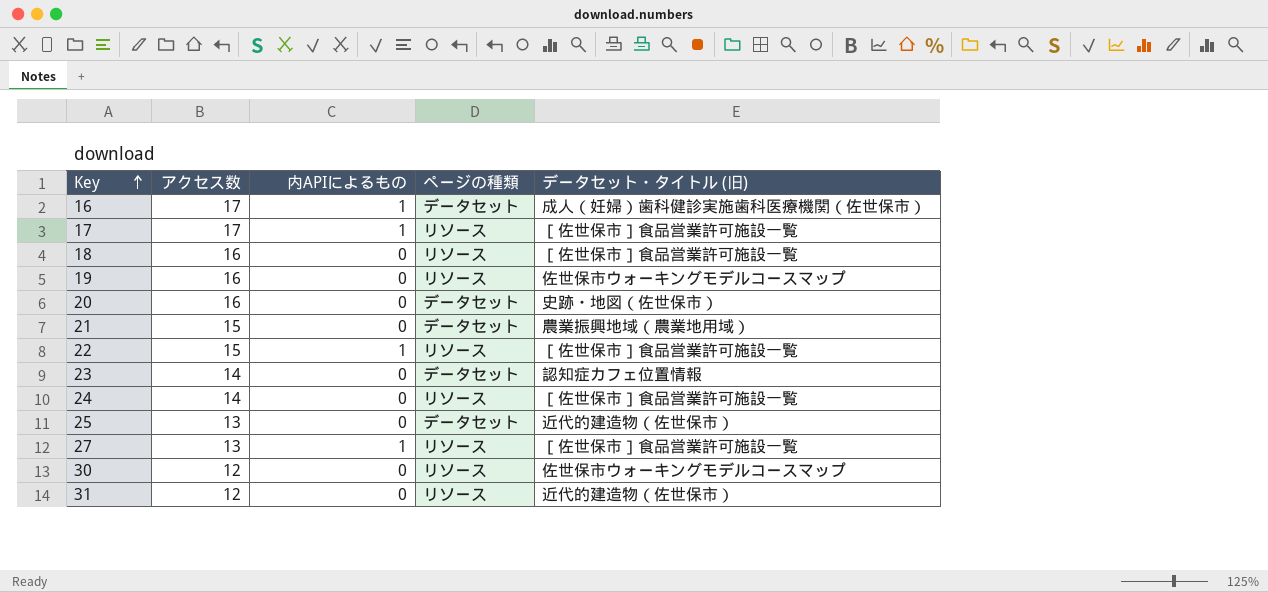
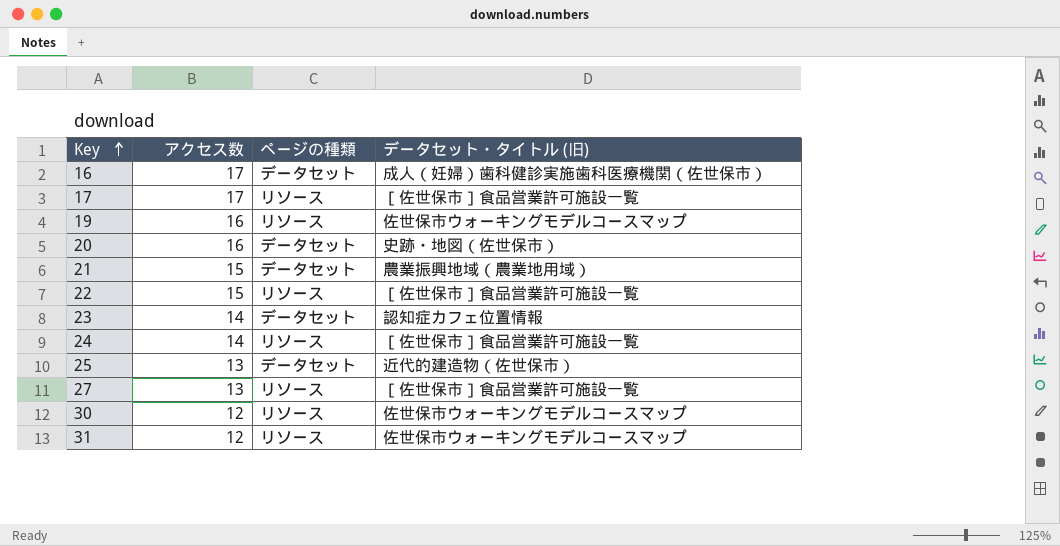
column 内APIによるもの | position: 3 -> none
row 18: 16 | 0 | リソース | ［佐世保市］食品営業許可施設一覧 -> none
31 | データセット・タイトル (旧): 近代的建造物（佐世保市） -> 佐世保市ウォーキングモデルコースマップ

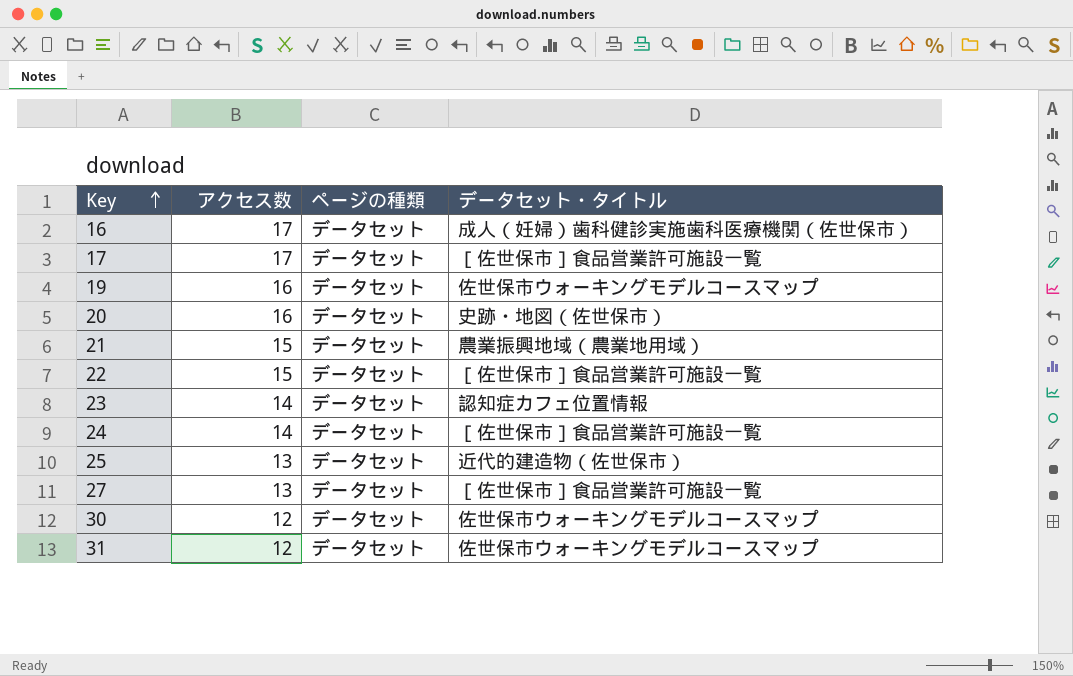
column name: データセット・タイトル (旧) -> データセット・タイトル
17 | ページの種類: リソース -> データセット
19 | ページの種類: リソース -> データセット
22 | ページの種類: リソース -> データセット
24 | ページの種類: リソース -> データセット
27 | ページの種類: リソース -> データセット
30 | ページの種類: リソース -> データセット
31 | ページの種類: リソース -> データセット

